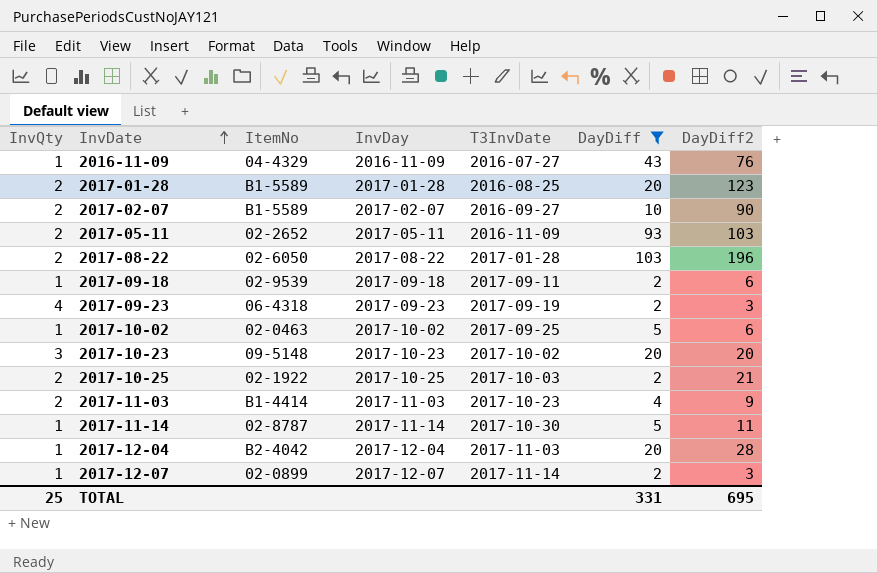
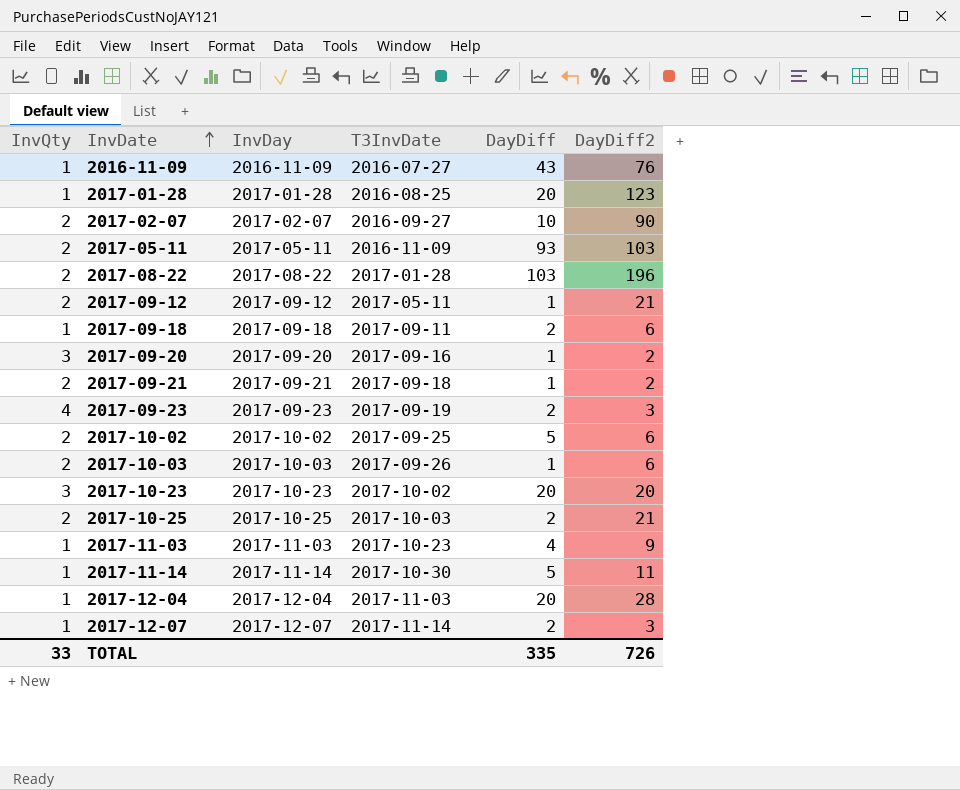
filter: DayDiff != 1 -> none
column ItemNo | position: 3 -> none
2017-01-28 | InvQty: 2 -> 1
2017-10-02 | InvQty: 1 -> 2
2017-11-03 | InvQty: 2 -> 1
TOTAL | InvQty: 25 -> 33
TOTAL | DayDiff: 331 -> 335
TOTAL | DayDiff2: 695 -> 726

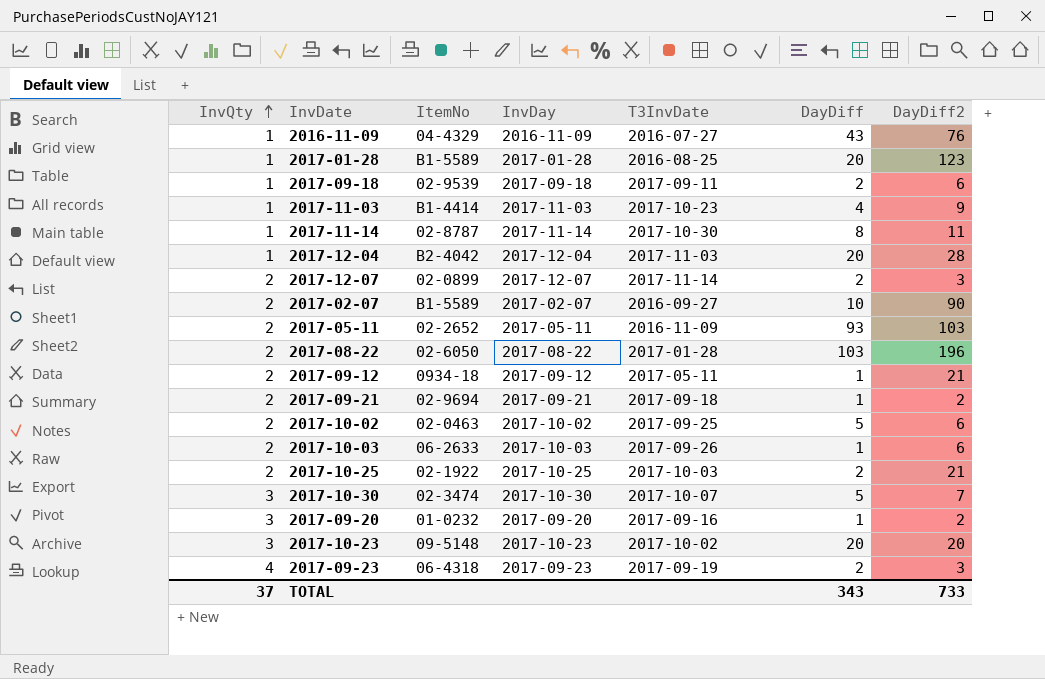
row order: InvDate ascending -> InvQty ascending
column ItemNo | position: none -> 3
2017-11-14 | DayDiff: 5 -> 8
2017-12-07 | InvQty: 1 -> 2
row 2017-10-30: none -> 3 | 02-3474 | 2017-10-30 | 2017-10-07 | 5 | 7
TOTAL | InvQty: 33 -> 37
TOTAL | DayDiff: 335 -> 343
TOTAL | DayDiff2: 726 -> 733

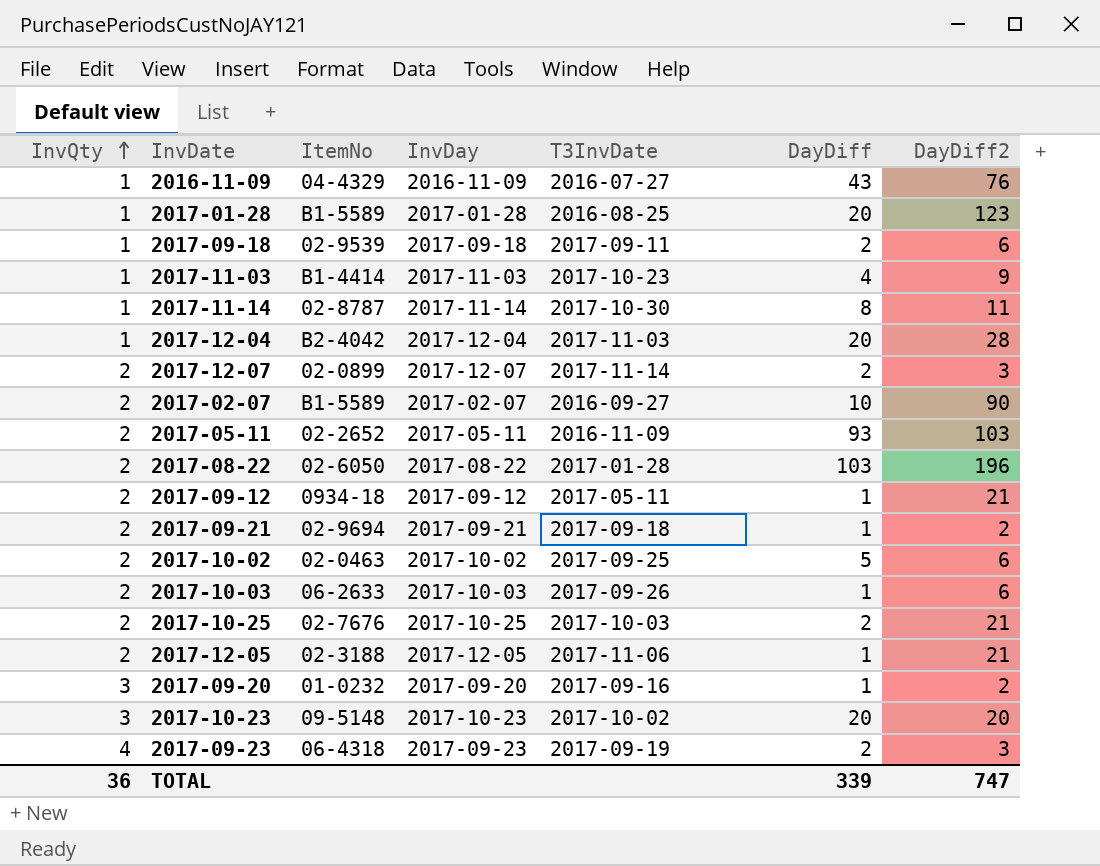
row 2017-10-30: 3 | 02-3474 | 2017-10-30 | 2017-10-07 | 5 | 7 -> none
2017-10-25 | ItemNo: 02-1922 -> 02-7676
row 2017-12-05: none -> 2 | 02-3188 | 2017-12-05 | 2017-11-06 | 1 | 21
TOTAL | InvQty: 37 -> 36
TOTAL | DayDiff: 343 -> 339
TOTAL | DayDiff2: 733 -> 747

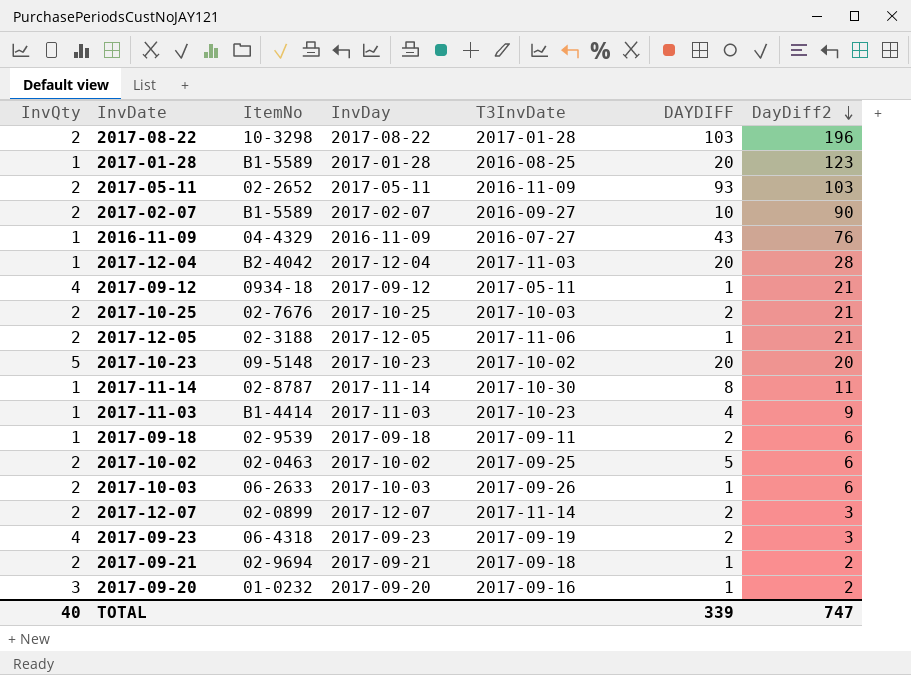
row order: InvQty ascending -> DayDiff2 descending
column name: DayDiff -> DAYDIFF
2017-08-22 | ItemNo: 02-6050 -> 10-3298
2017-09-12 | InvQty: 2 -> 4
2017-10-23 | InvQty: 3 -> 5
TOTAL | InvQty: 36 -> 40

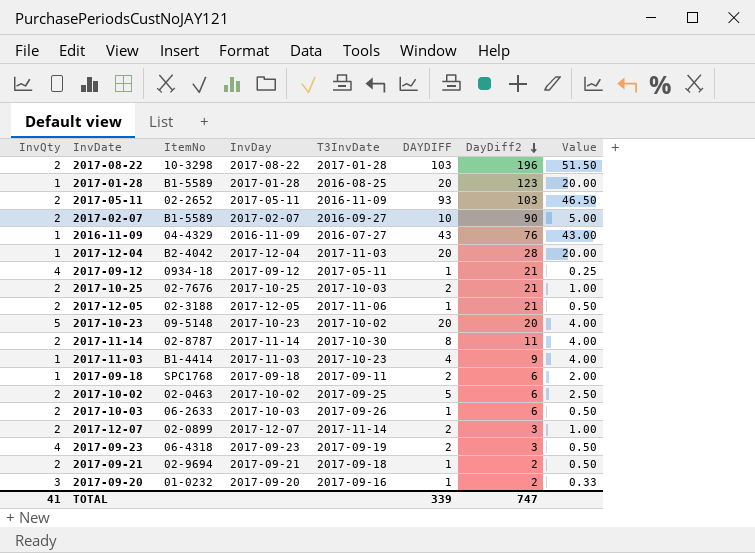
column Value | formula: none -> [DAYDIFF] / [InvQty]
2017-11-14 | InvQty: 1 -> 2
2017-09-18 | ItemNo: 02-9539 -> SPC1768
TOTAL | InvQty: 40 -> 41

